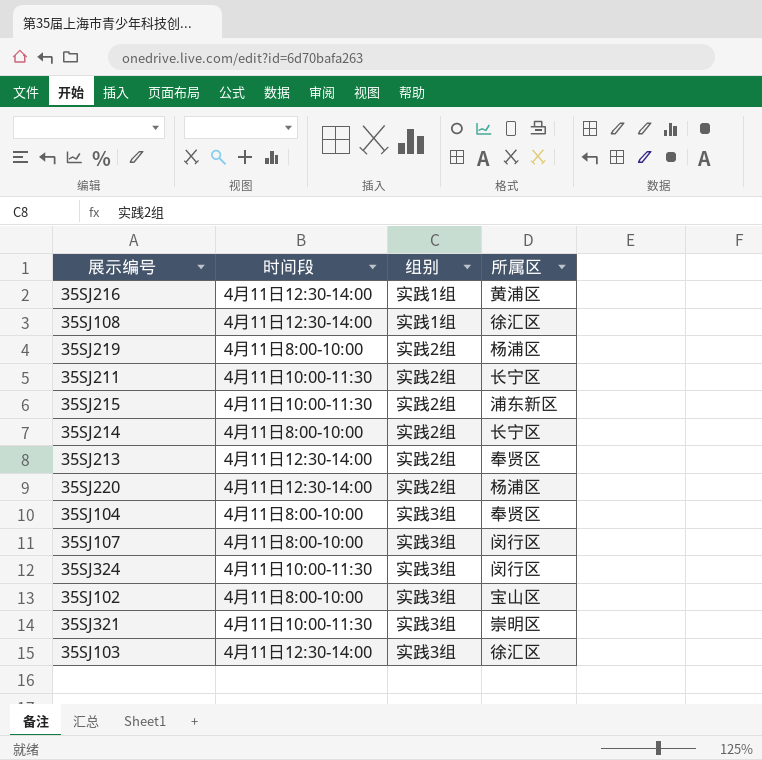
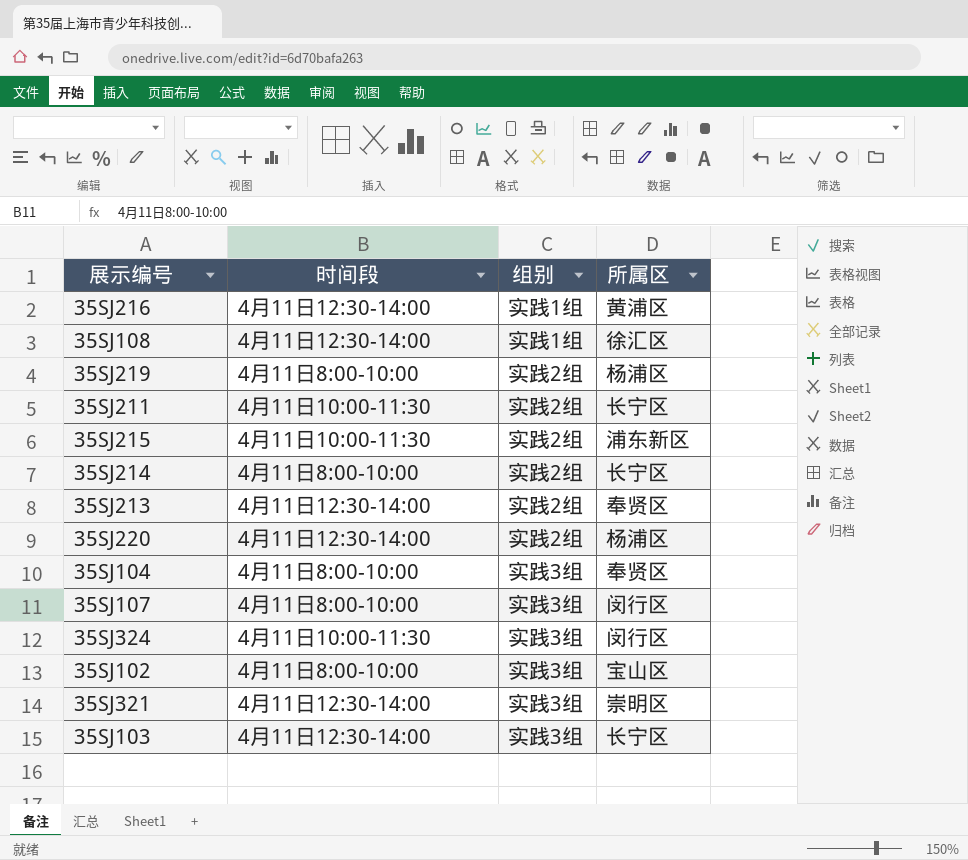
35SJ321 | 时间段: 4月11日10:00-11:30 -> 4月11日12:30-14:00
35SJ103 | 所属区: 徐汇区 -> 长宁区

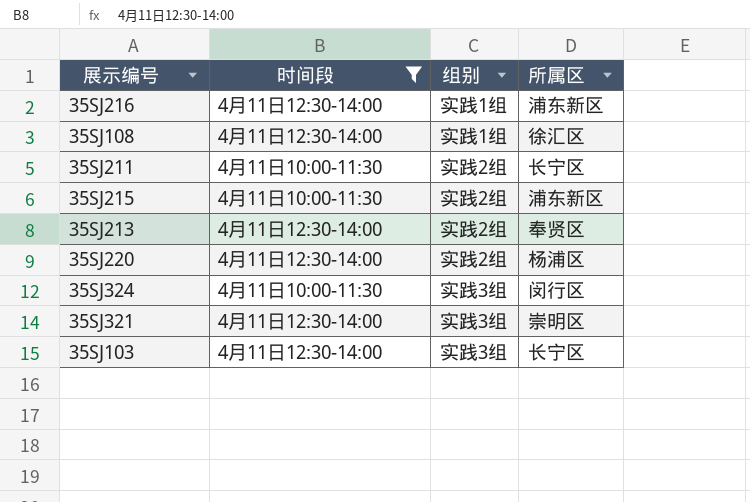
filter: none -> 时间段 != 4月11日8:00-10:00
35SJ216 | 所属区: 黄浦区 -> 浦东新区

